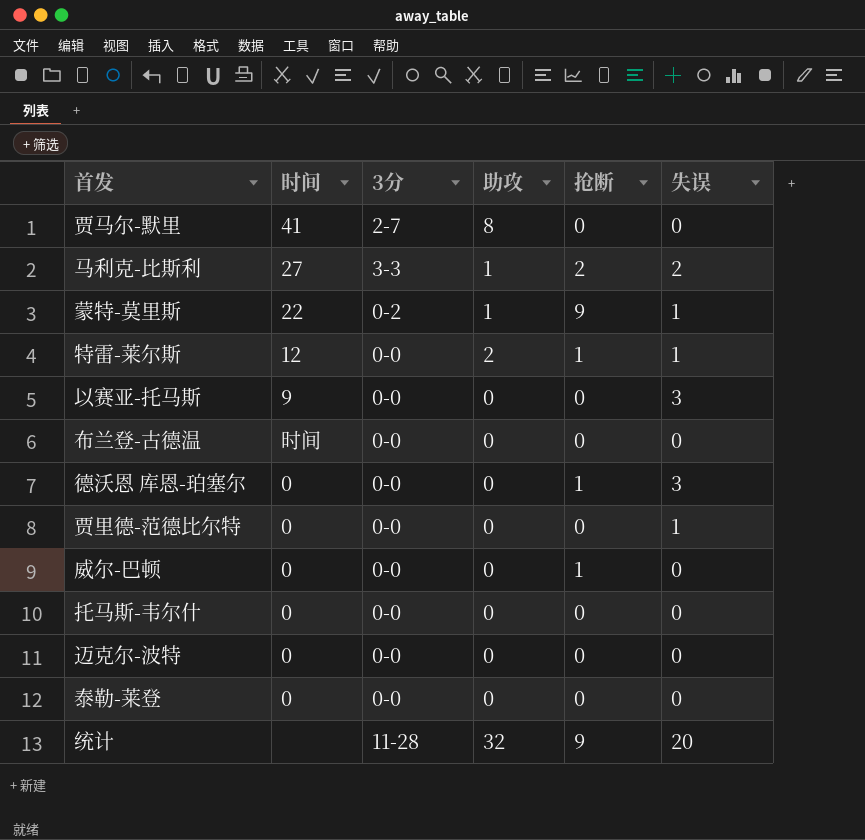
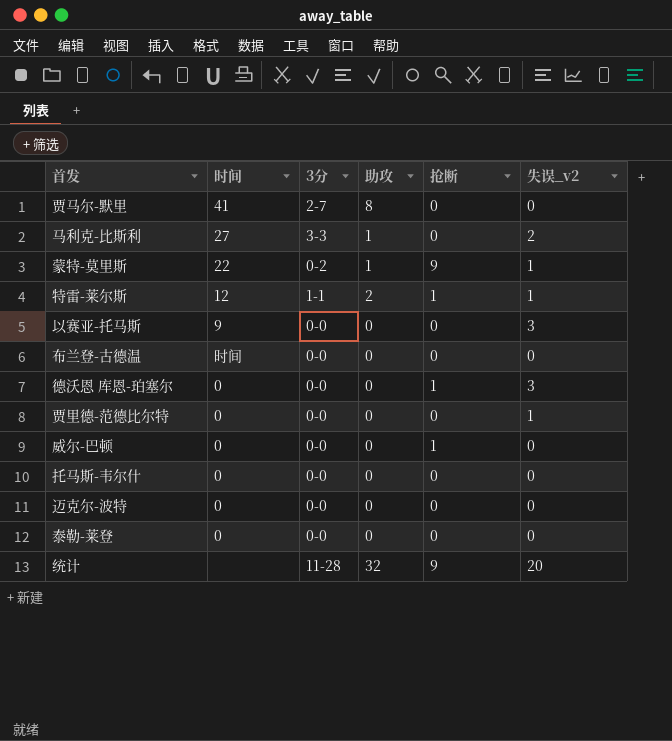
column name: 失误 -> 失误_v2
马利克-比斯利 | 抢断: 2 -> 0
特雷-莱尔斯 | 3分: 0-0 -> 1-1

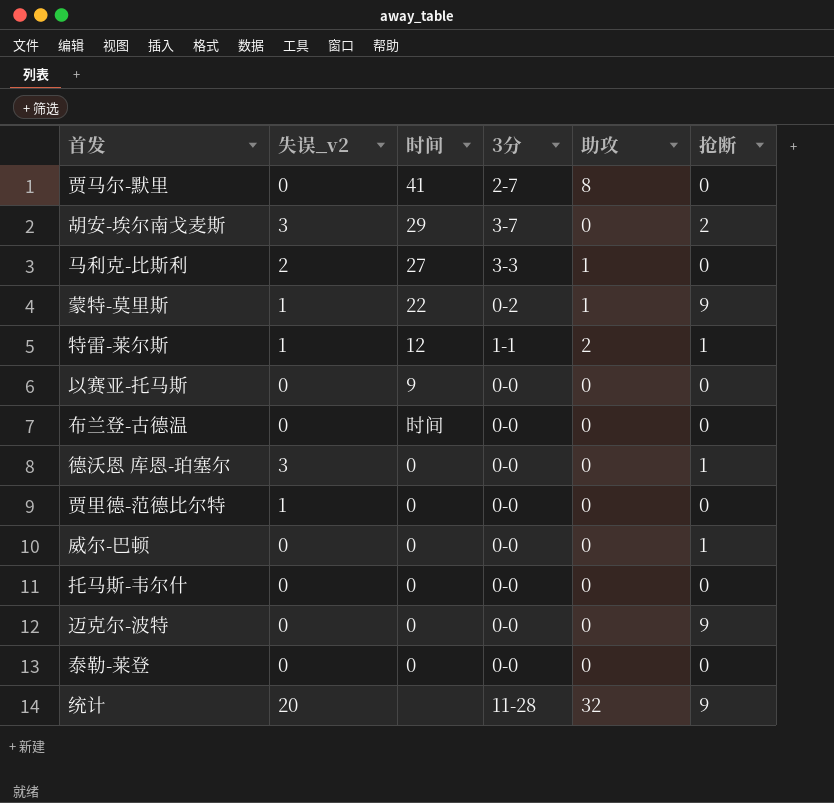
column 失误_v2 | position: 6 -> 2
row 胡安-埃尔南戈麦斯: none -> 3 | 29 | 3-7 | 0 | 2
以赛亚-托马斯 | 失误_v2: 3 -> 0
迈克尔-波特 | 抢断: 0 -> 9

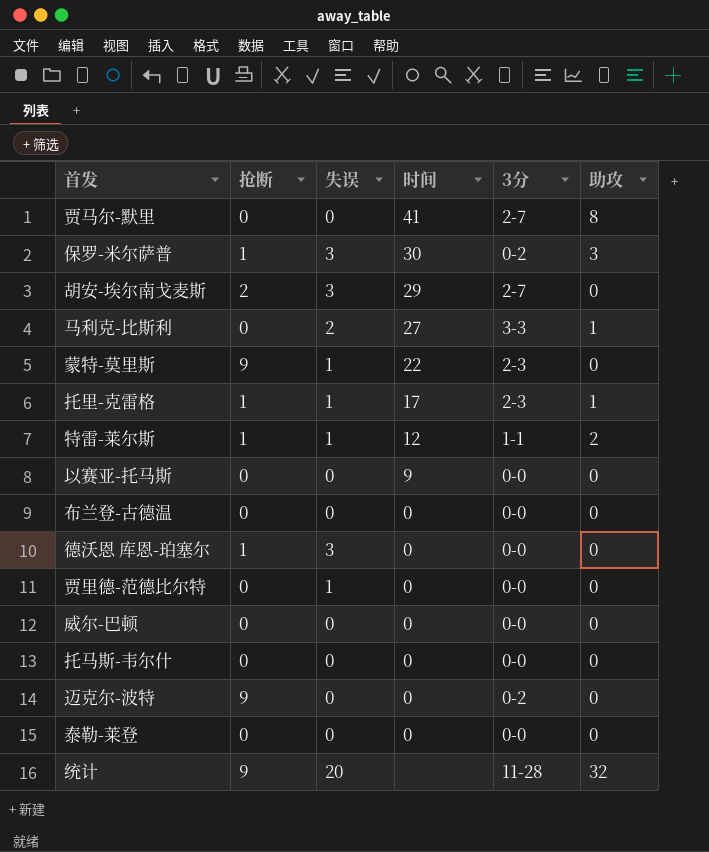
column 抢断 | position: 6 -> 2
column name: 失误_v2 -> 失误
row 保罗-米尔萨普: none -> 1 | 3 | 30 | 0-2 | 3
胡安-埃尔南戈麦斯 | 3分: 3-7 -> 2-7
蒙特-莫里斯 | 3分: 0-2 -> 2-3
蒙特-莫里斯 | 助攻: 1 -> 0
row 托里-克雷格: none -> 1 | 1 | 17 | 2-3 | 1
布兰登-古德温 | 时间: 时间 -> 0
威尔-巴顿 | 抢断: 1 -> 0
迈克尔-波特 | 3分: 0-0 -> 0-2

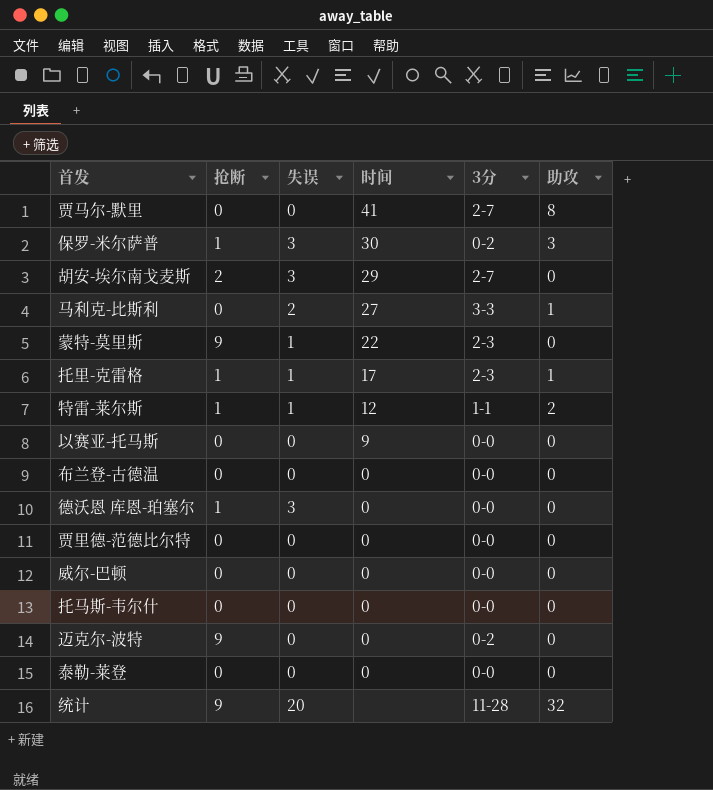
贾里德-范德比尔特 | 失误: 1 -> 0

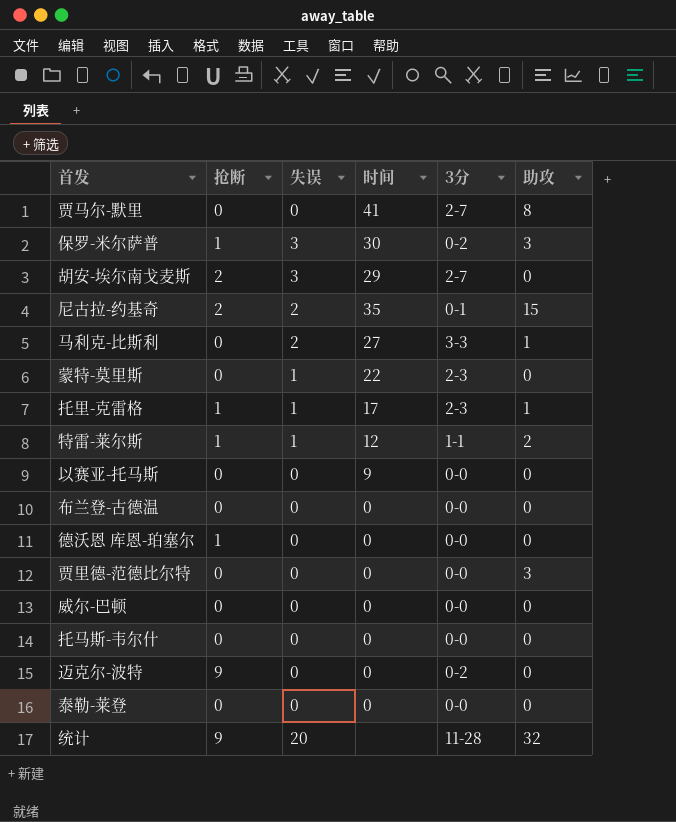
row 尼古拉-约基奇: none -> 2 | 2 | 35 | 0-1 | 15
蒙特-莫里斯 | 抢断: 9 -> 0
德沃恩 库恩-珀塞尔 | 失误: 3 -> 0
贾里德-范德比尔特 | 助攻: 0 -> 3

